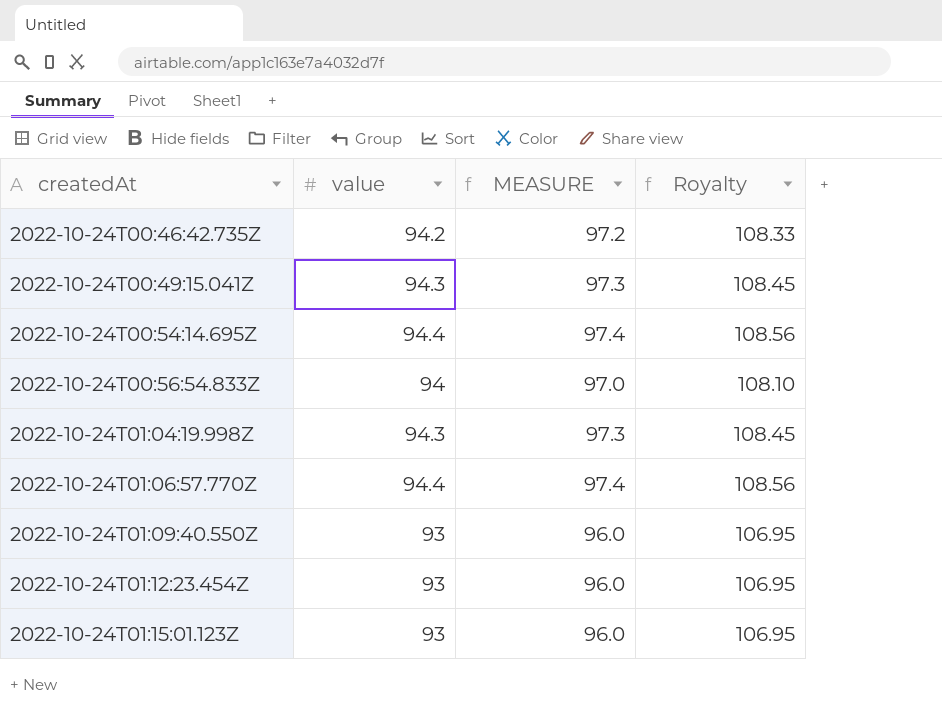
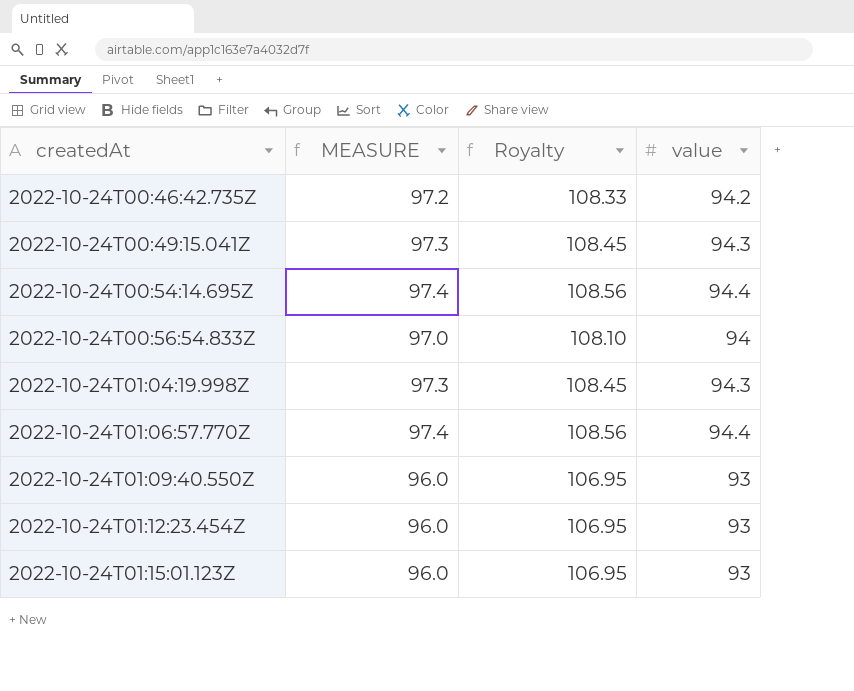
column value | position: 2 -> 4

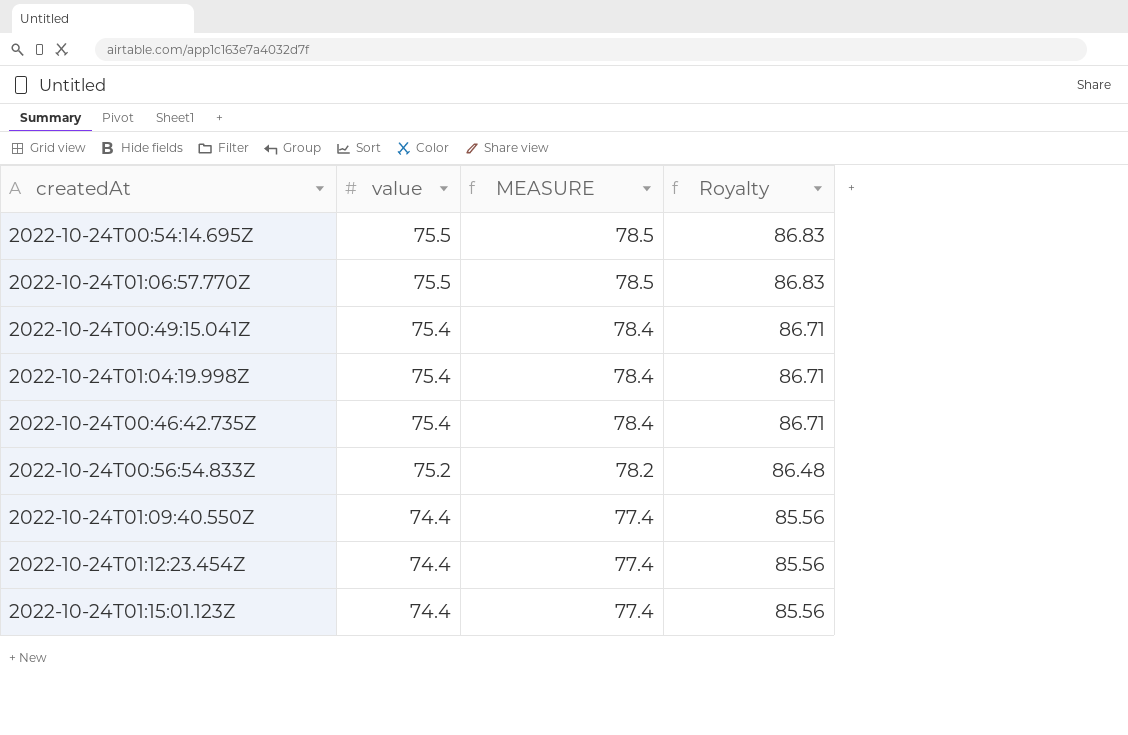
row order: createdAt ascending -> value descending
column value | position: 4 -> 2
2022-10-24T00:54:14.695Z | value: 94.4 -> 75.5
2022-10-24T00:54:14.695Z | MEASURE: 97.4 -> 78.5
2022-10-24T00:54:14.695Z | Royalty: 108.56 -> 86.83
2022-10-24T01:06:57.770Z | value: 94.4 -> 75.5
2022-10-24T01:06:57.770Z | MEASURE: 97.4 -> 78.5
2022-10-24T01:06:57.770Z | Royalty: 108.56 -> 86.83
2022-10-24T00:49:15.041Z | value: 94.3 -> 75.4
2022-10-24T00:49:15.041Z | MEASURE: 97.3 -> 78.4
2022-10-24T00:49:15.041Z | Royalty: 108.45 -> 86.71
2022-10-24T01:04:19.998Z | value: 94.3 -> 75.4
2022-10-24T01:04:19.998Z | MEASURE: 97.3 -> 78.4
2022-10-24T01:04:19.998Z | Royalty: 108.45 -> 86.71
2022-10-24T00:46:42.735Z | value: 94.2 -> 75.4
2022-10-24T00:46:42.735Z | MEASURE: 97.2 -> 78.4
2022-10-24T00:46:42.735Z | Royalty: 108.33 -> 86.71
2022-10-24T00:56:54.833Z | value: 94 -> 75.2
2022-10-24T00:56:54.833Z | MEASURE: 97.0 -> 78.2
2022-10-24T00:56:54.833Z | Royalty: 108.10 -> 86.48
2022-10-24T01:09:40.550Z | value: 93 -> 74.4
2022-10-24T01:09:40.550Z | MEASURE: 96.0 -> 77.4
2022-10-24T01:09:40.550Z | Royalty: 106.95 -> 85.56
2022-10-24T01:12:23.454Z | value: 93 -> 74.4
2022-10-24T01:12:23.454Z | MEASURE: 96.0 -> 77.4
2022-10-24T01:12:23.454Z | Royalty: 106.95 -> 85.56
2022-10-24T01:15:01.123Z | value: 93 -> 74.4
2022-10-24T01:15:01.123Z | MEASURE: 96.0 -> 77.4
2022-10-24T01:15:01.123Z | Royalty: 106.95 -> 85.56

